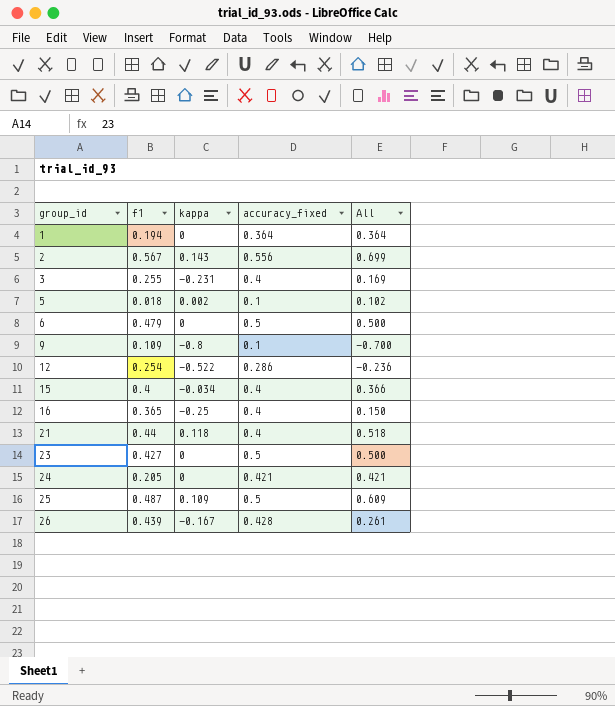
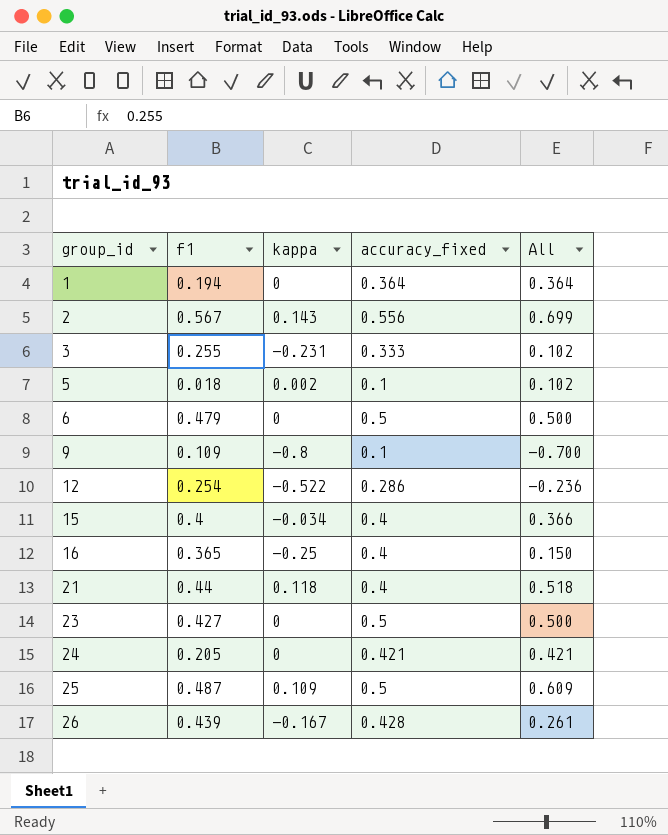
3 | accuracy_fixed: 0.4 -> 0.333
3 | All: 0.169 -> 0.102

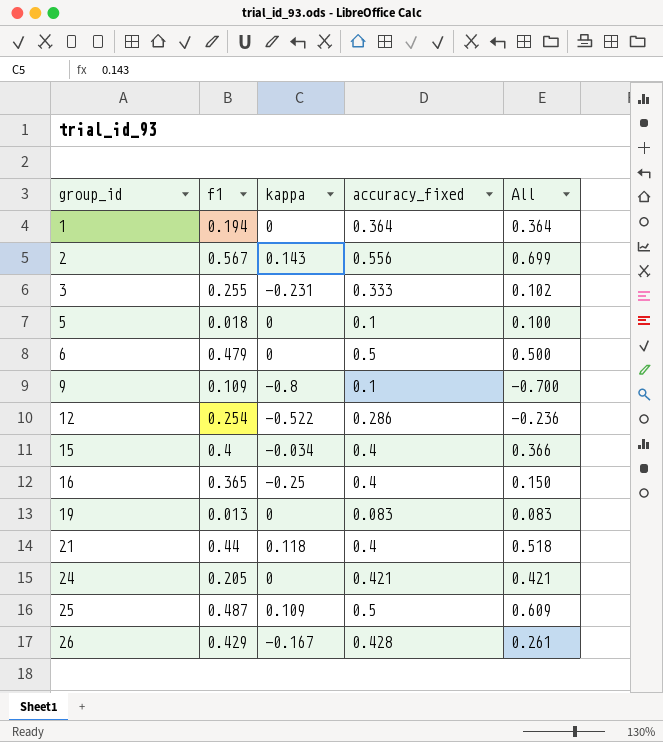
row 23: 0.427 | 0 | 0.5 | 0.500 -> none
5 | kappa: 0.002 -> 0
5 | All: 0.102 -> 0.100
row 19: none -> 0.013 | 0 | 0.083 | 0.083
26 | f1: 0.439 -> 0.429

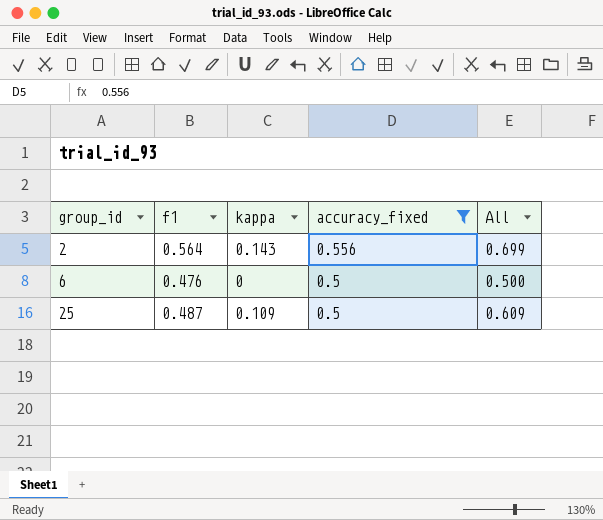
filter: none -> accuracy_fixed >= 0.5
2 | f1: 0.567 -> 0.564
6 | f1: 0.479 -> 0.476

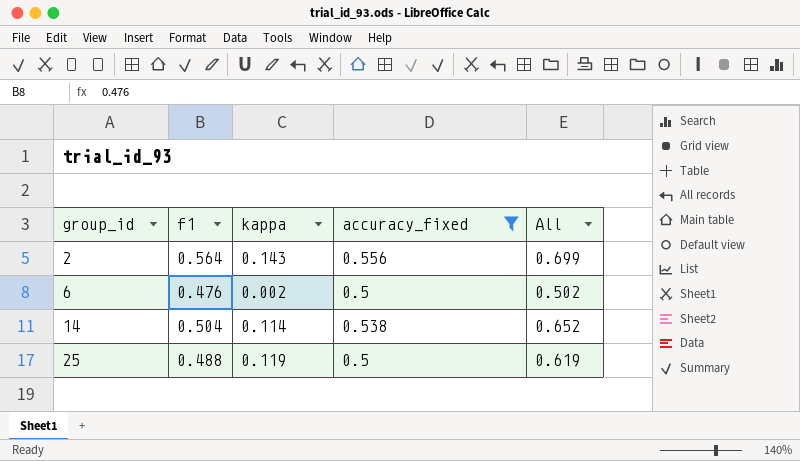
6 | kappa: 0 -> 0.002
6 | All: 0.500 -> 0.502
row 14: none -> 0.504 | 0.114 | 0.538 | 0.652
25 | f1: 0.487 -> 0.488
25 | kappa: 0.109 -> 0.119
25 | All: 0.609 -> 0.619

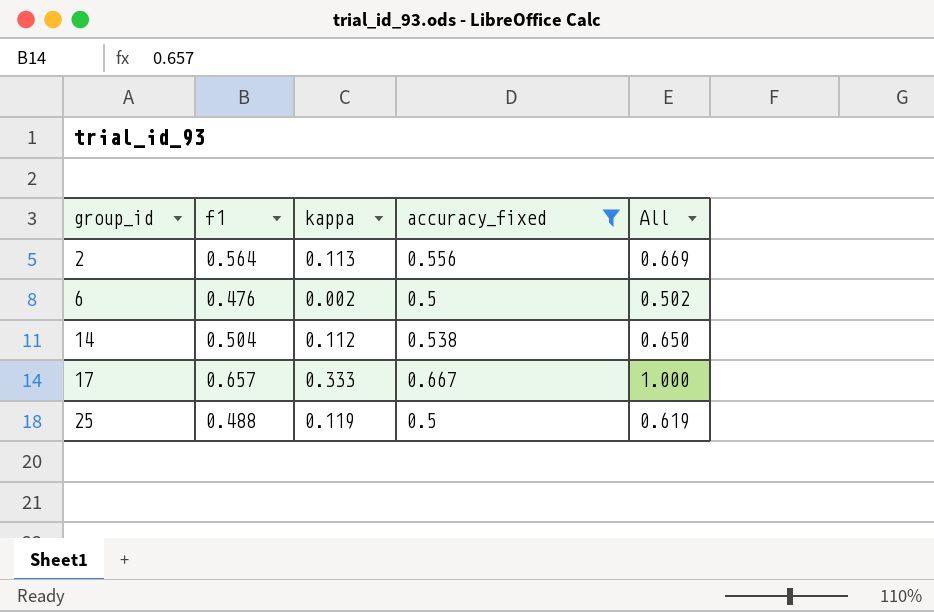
2 | kappa: 0.143 -> 0.113
2 | All: 0.699 -> 0.669
14 | kappa: 0.114 -> 0.112
14 | All: 0.652 -> 0.650
row 17: none -> 0.657 | 0.333 | 0.667 | 1.000

